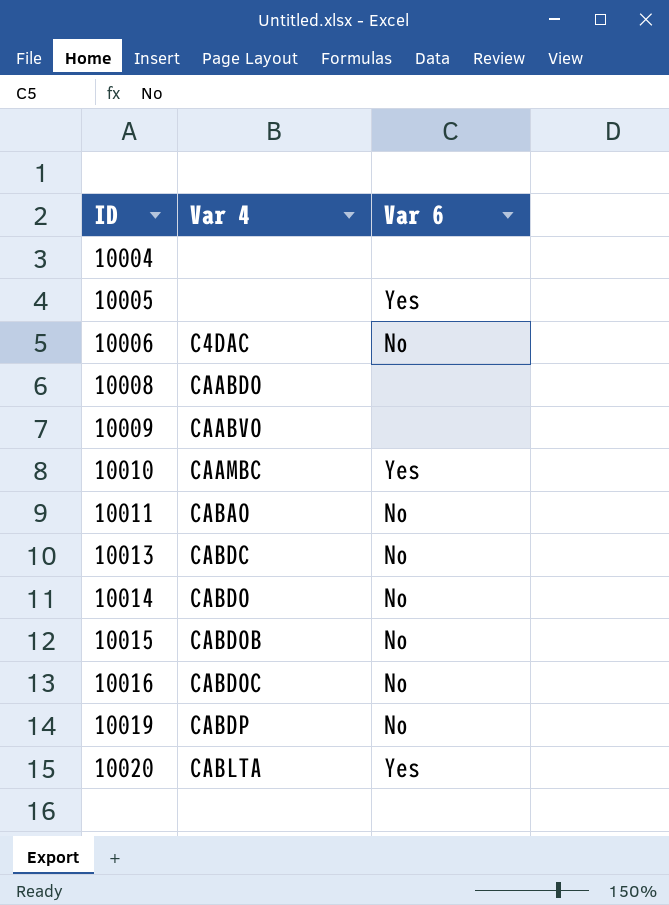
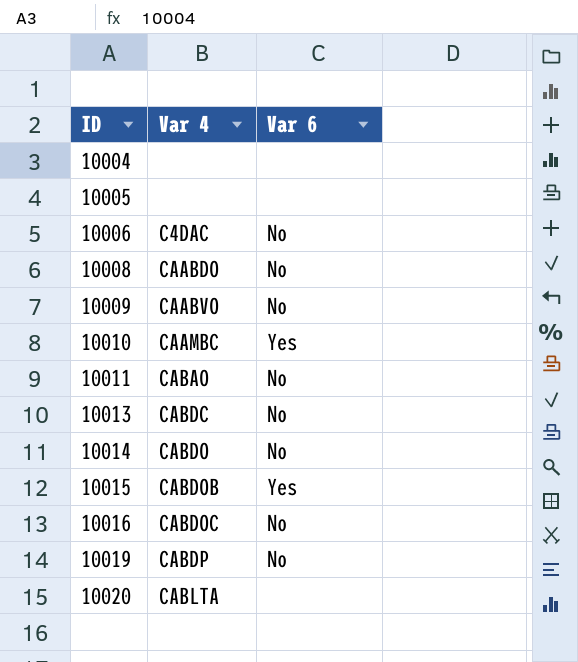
10005 | Var 6: Yes -> none
10008 | Var 6: none -> No
10009 | Var 6: none -> No
10015 | Var 6: No -> Yes
10020 | Var 6: Yes -> none

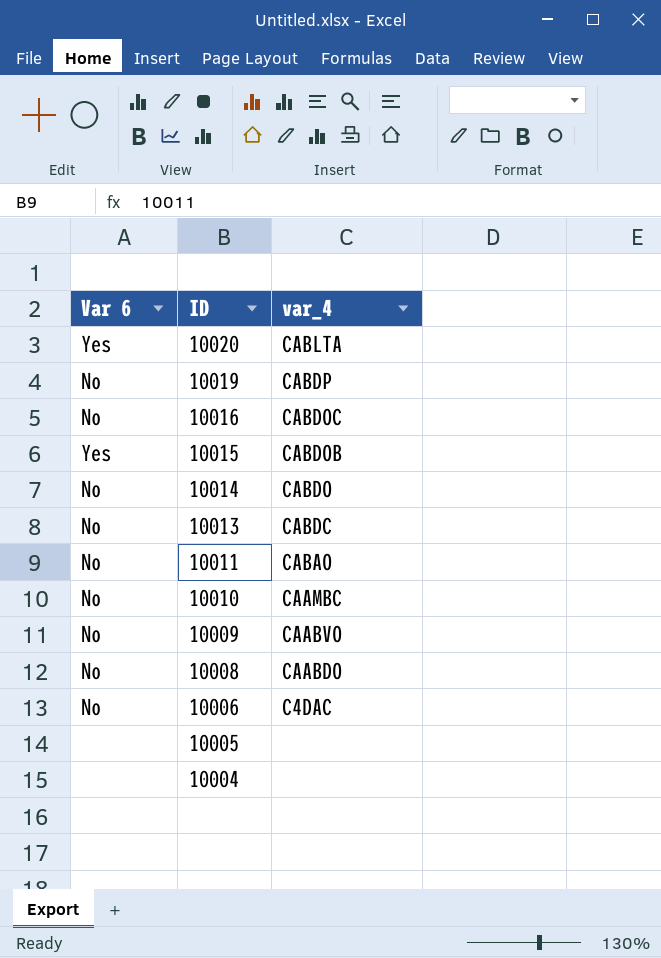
row order: ID ascending -> ID descending
column Var 6 | position: 3 -> 1
column name: Var 4 -> var_4
10020 | Var 6: none -> Yes
10010 | Var 6: Yes -> No

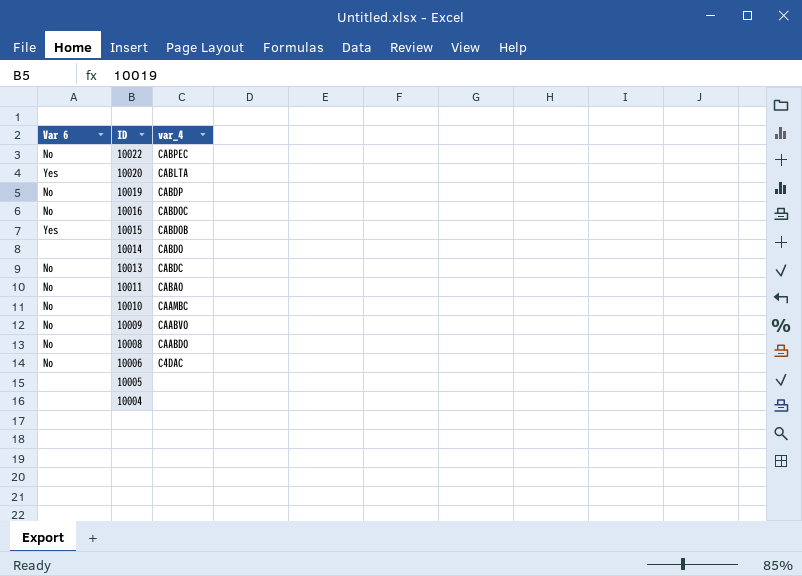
row 10022: none -> No | CABPEC
10014 | Var 6: No -> none

